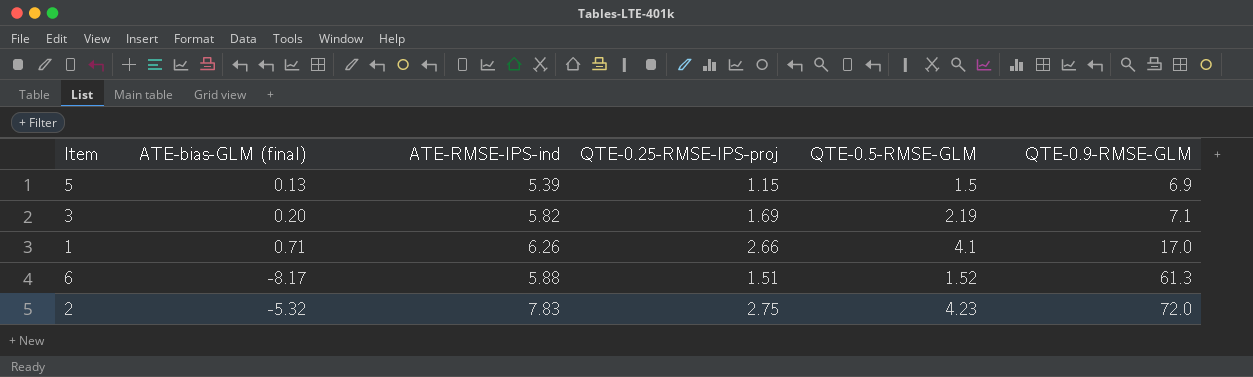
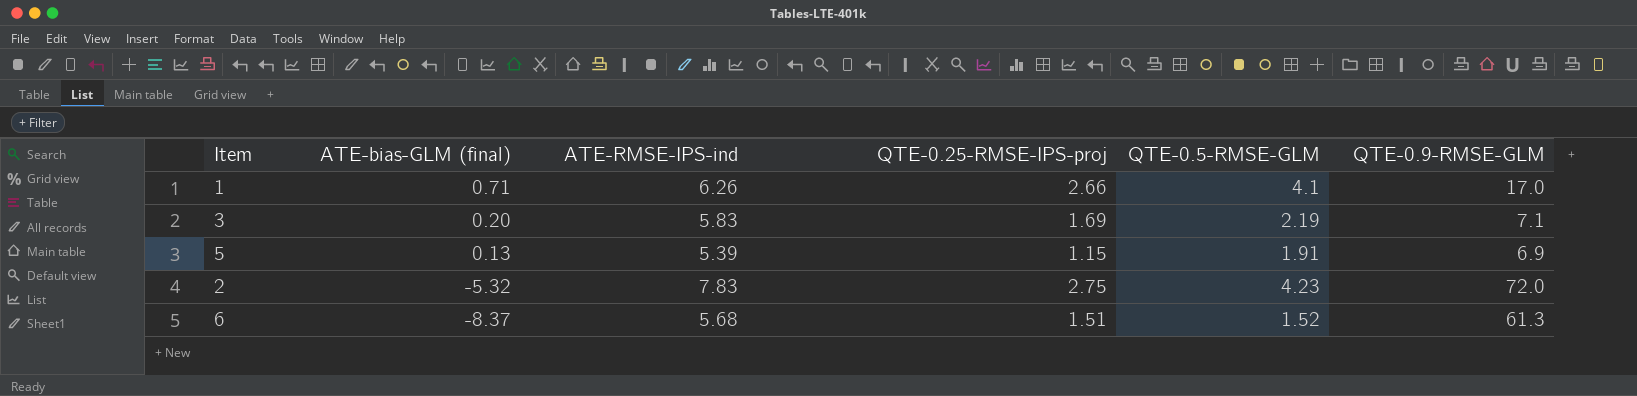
row order: QTE-0.9-RMSE-GLM ascending -> ATE-bias-GLM (final) descending
3 | ATE-RMSE-IPS-ind: 5.82 -> 5.83
5 | QTE-0.5-RMSE-GLM: 1.5 -> 1.91
6 | ATE-bias-GLM (final): -8.17 -> -8.37
6 | ATE-RMSE-IPS-ind: 5.88 -> 5.68

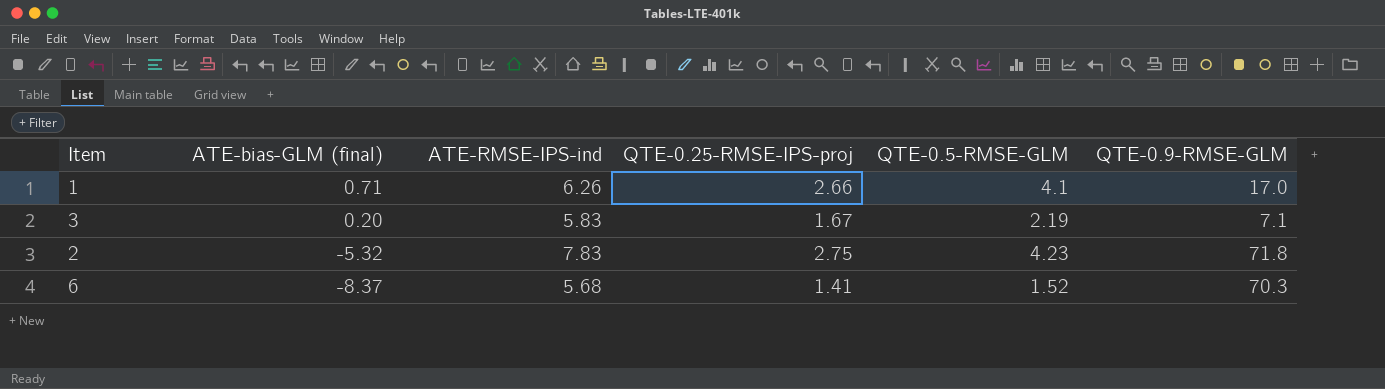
row 5: 0.13 | 5.39 | 1.15 | 1.91 | 6.9 -> none
3 | QTE-0.25-RMSE-IPS-proj: 1.69 -> 1.67
2 | QTE-0.9-RMSE-GLM: 72.0 -> 71.8
6 | QTE-0.25-RMSE-IPS-proj: 1.51 -> 1.41
6 | QTE-0.9-RMSE-GLM: 61.3 -> 70.3

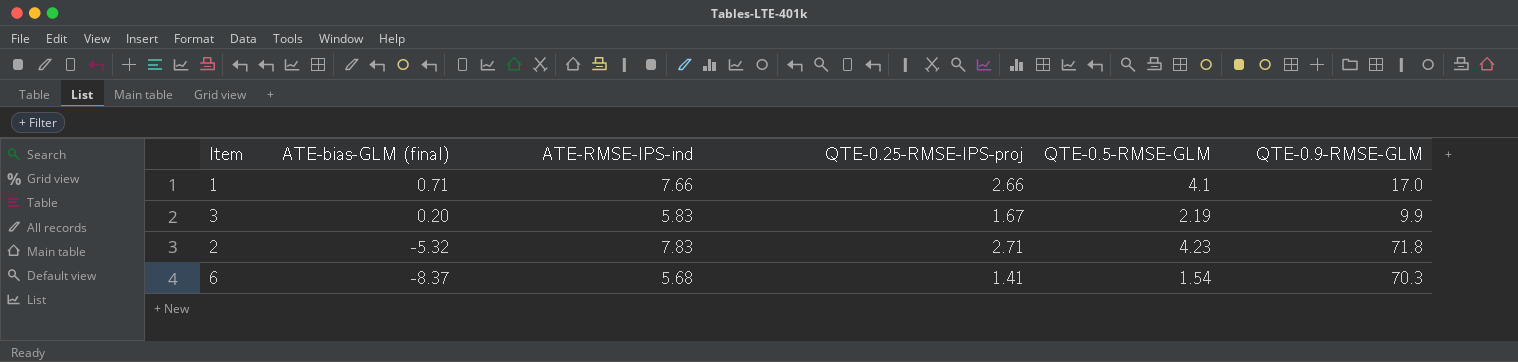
1 | ATE-RMSE-IPS-ind: 6.26 -> 7.66
3 | QTE-0.9-RMSE-GLM: 7.1 -> 9.9
2 | QTE-0.25-RMSE-IPS-proj: 2.75 -> 2.71
6 | QTE-0.5-RMSE-GLM: 1.52 -> 1.54

